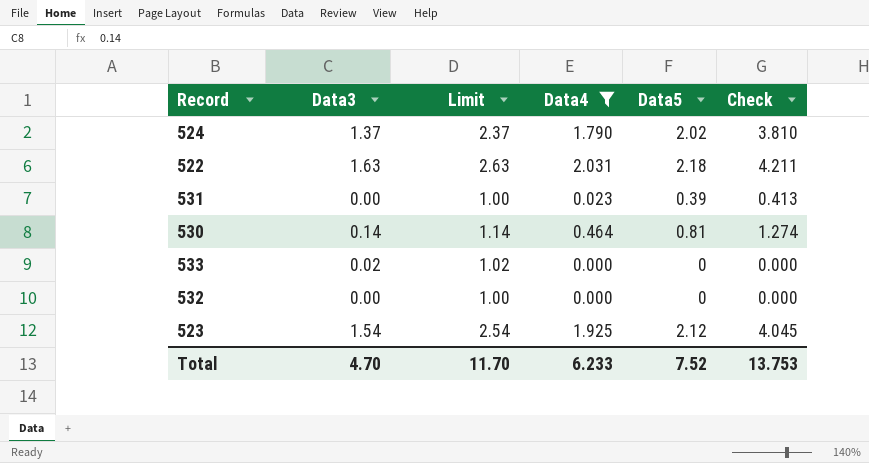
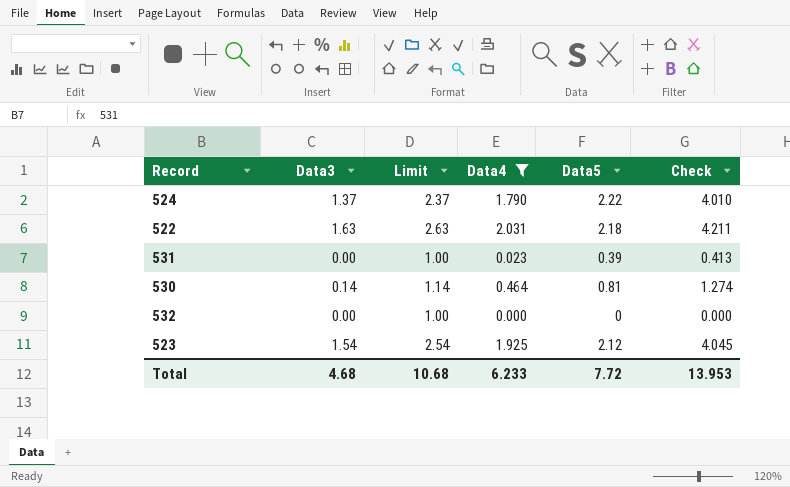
row 533: 0.02 | 1.02 | 0.000 | 0 | 0.000 -> none
524 | Data5: 2.02 -> 2.22
524 | Check: 3.810 -> 4.010
Total | Data3: 4.70 -> 4.68
Total | Limit: 11.70 -> 10.68
Total | Data5: 7.52 -> 7.72
Total | Check: 13.753 -> 13.953

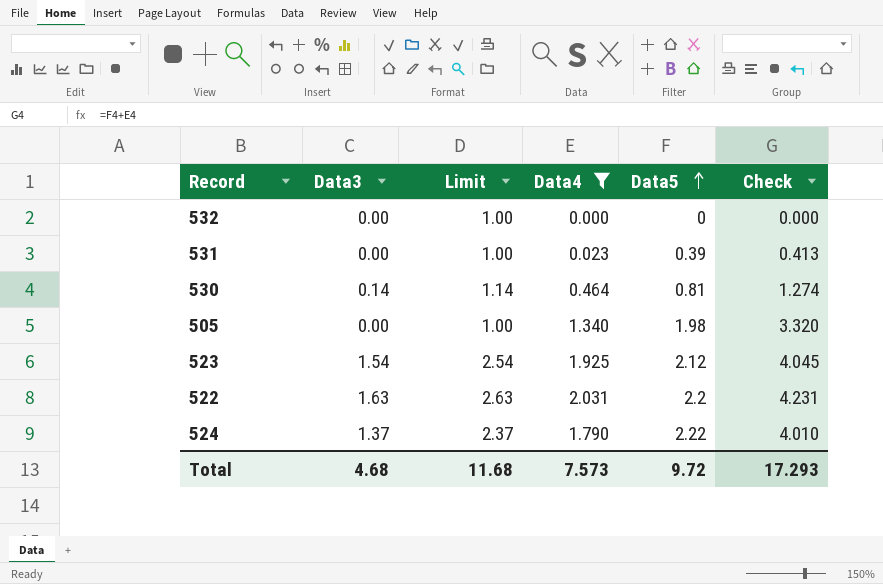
row order: none -> Data5 ascending
row 505: none -> 0.00 | 1.00 | 1.340 | 1.98 | 3.320
522 | Data5: 2.18 -> 2.2
522 | Check: 4.211 -> 4.231
Total | Limit: 10.68 -> 11.68
Total | Data4: 6.233 -> 7.573
Total | Data5: 7.72 -> 9.72
Total | Check: 13.953 -> 17.293

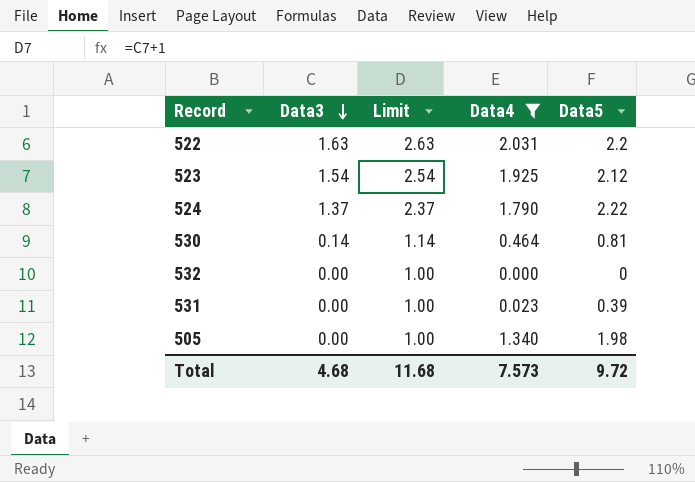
row order: Data5 ascending -> Data3 descending
column Check | formula: [Data4] + [Data5] -> none

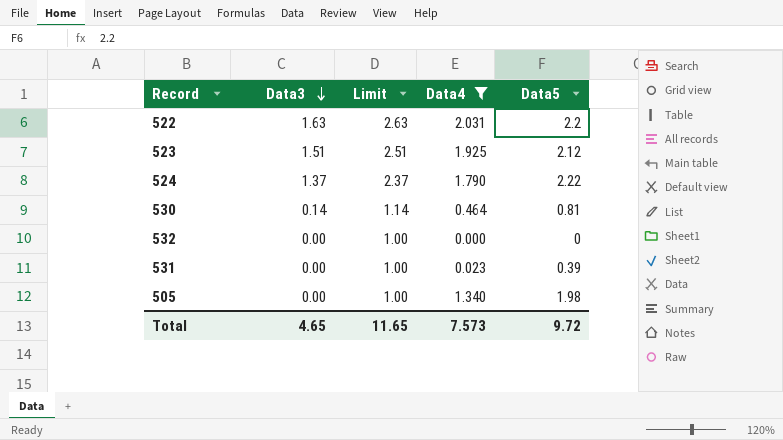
523 | Data3: 1.54 -> 1.51
523 | Limit: 2.54 -> 2.51
Total | Data3: 4.68 -> 4.65
Total | Limit: 11.68 -> 11.65

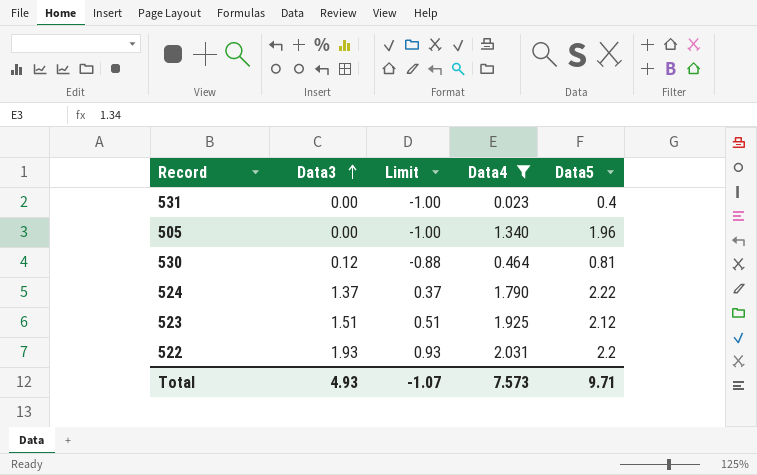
row order: Data3 descending -> Data3 ascending
column Limit | formula: [Data3] + 1 -> [Data3] - 1
row 532: 0.00 | 1.00 | 0.000 | 0 -> none
531 | Data5: 0.39 -> 0.4
505 | Data5: 1.98 -> 1.96
530 | Data3: 0.14 -> 0.12
522 | Data3: 1.63 -> 1.93
Total | Data3: 4.65 -> 4.93
Total | Limit: 11.65 -> -1.07
Total | Data5: 9.72 -> 9.71

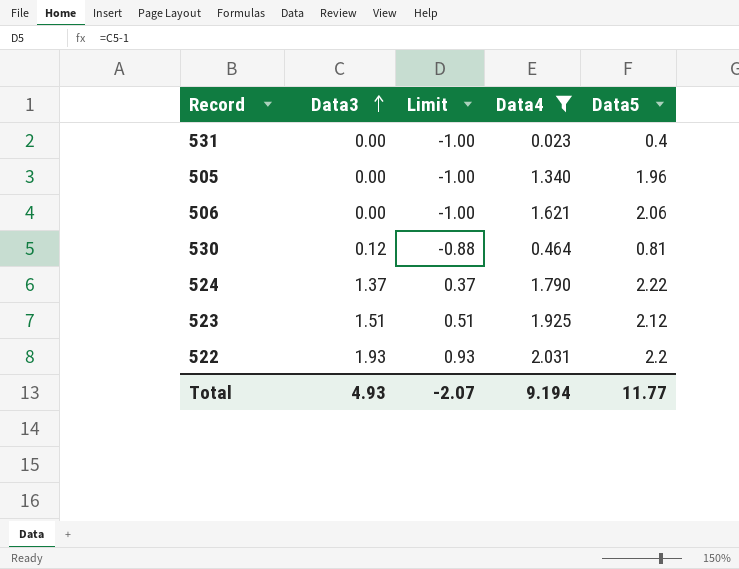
row 506: none -> 0.00 | -1.00 | 1.621 | 2.06
Total | Limit: -1.07 -> -2.07
Total | Data4: 7.573 -> 9.194
Total | Data5: 9.71 -> 11.77

